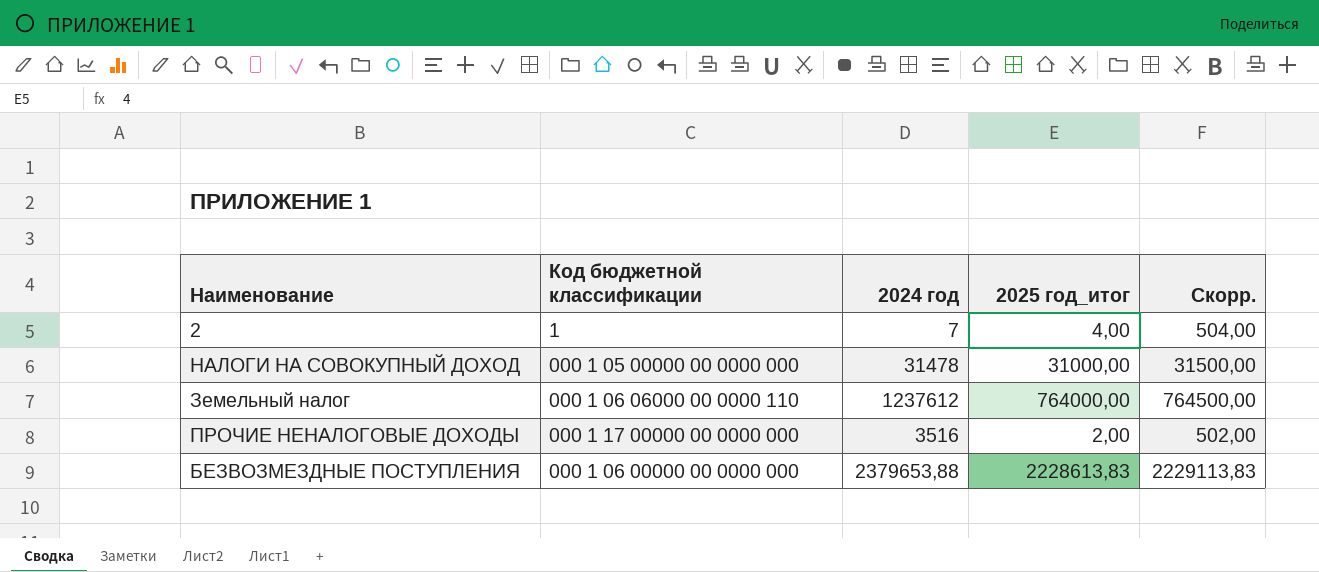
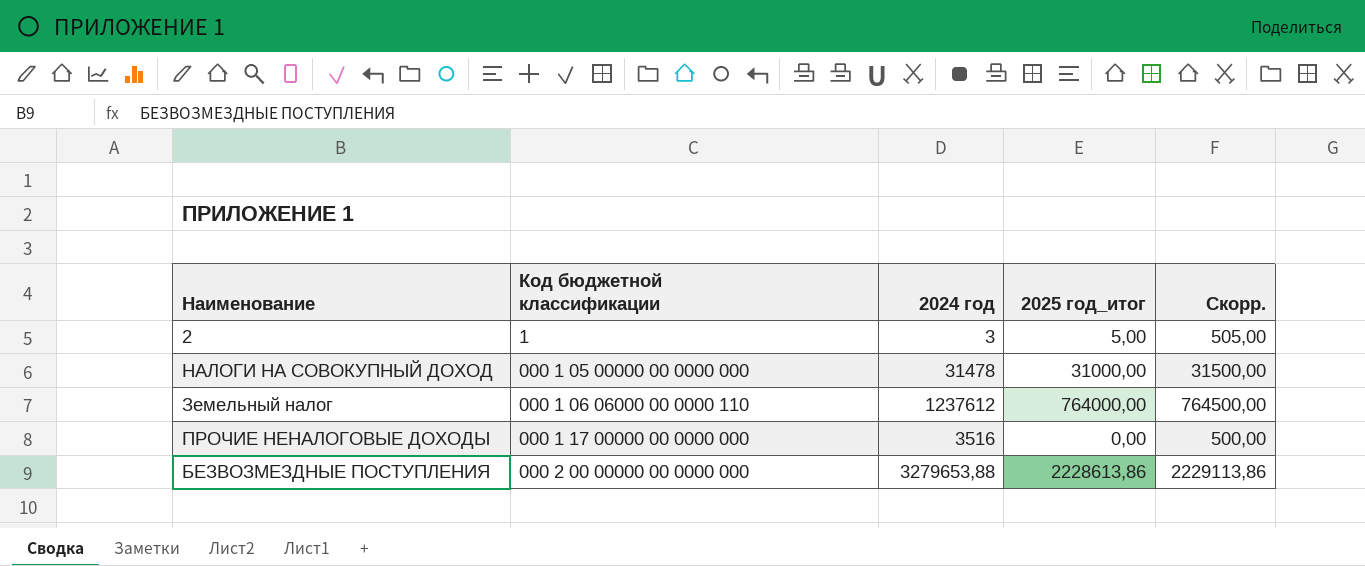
2 | 2024 год: 7 -> 3
2 | 2025 год_итог: 4,00 -> 5,00
2 | Скорр.: 504,00 -> 505,00
ПРОЧИЕ НЕНАЛОГОВЫЕ ДОХОДЫ | 2025 год_итог: 2,00 -> 0,00
ПРОЧИЕ НЕНАЛОГОВЫЕ ДОХОДЫ | Скорр.: 502,00 -> 500,00
БЕЗВОЗМЕЗДНЫЕ ПОСТУПЛЕНИЯ | Код бюджетной классификации: 000 1 06 00000 00 0000 000 -> 000 2 00 00000 00 0000 000
БЕЗВОЗМЕЗДНЫЕ ПОСТУПЛЕНИЯ | 2024 год: 2379653,88 -> 3279653,88
БЕЗВОЗМЕЗДНЫЕ ПОСТУПЛЕНИЯ | 2025 год_итог: 2228613,83 -> 2228613,86
БЕЗВОЗМЕЗДНЫЕ ПОСТУПЛЕНИЯ | Скорр.: 2229113,83 -> 2229113,86

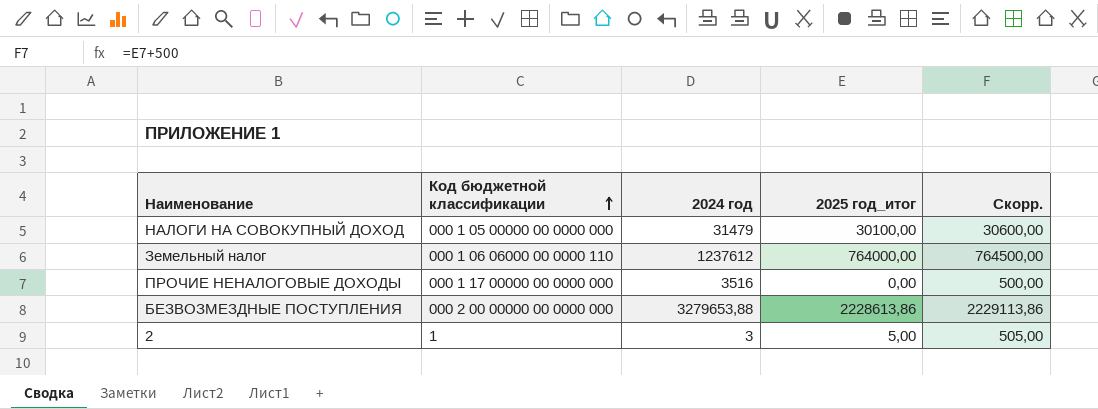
row order: none -> Код бюджетной классификации ascending
НАЛОГИ НА СОВОКУПНЫЙ ДОХОД | 2024 год: 31478 -> 31479
НАЛОГИ НА СОВОКУПНЫЙ ДОХОД | 2025 год_итог: 31000,00 -> 30100,00
НАЛОГИ НА СОВОКУПНЫЙ ДОХОД | Скорр.: 31500,00 -> 30600,00

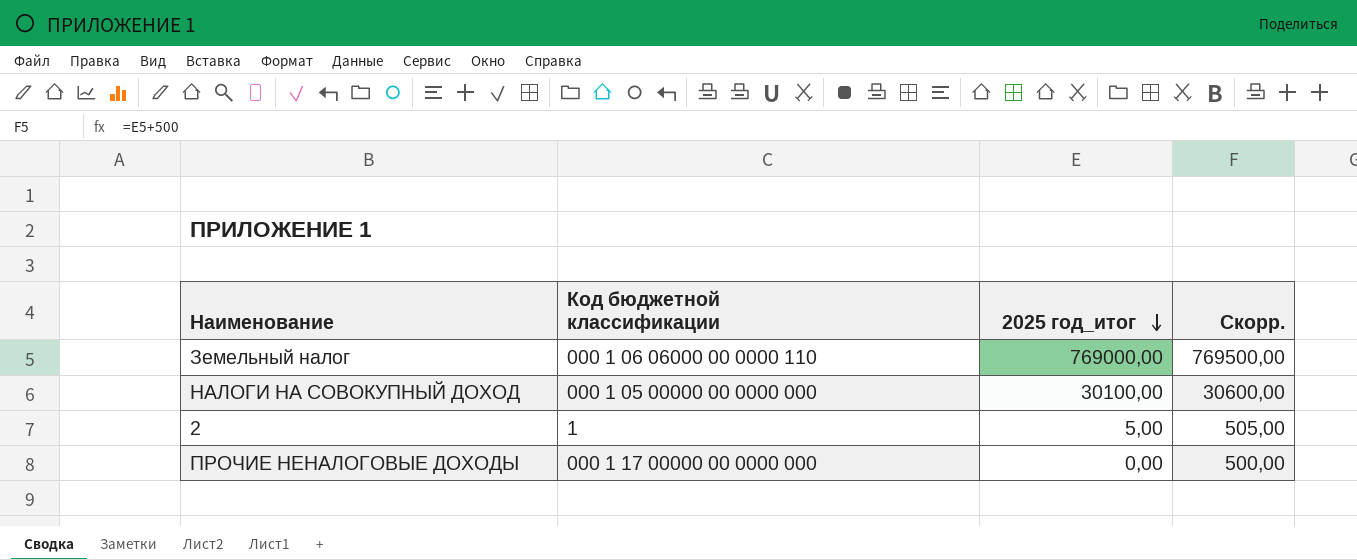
row order: Код бюджетной классификации ascending -> 2025 год_итог descending
column 2024 год | position: 3 -> none
row БЕЗВОЗМЕЗДНЫЕ ПОСТУПЛЕНИЯ: 000 2 00 00000 00 0000 000 | 3279653,88 | 2228613,86 | 2229113,86 -> none
Земельный налог | 2025 год_итог: 764000,00 -> 769000,00
Земельный налог | Скорр.: 764500,00 -> 769500,00

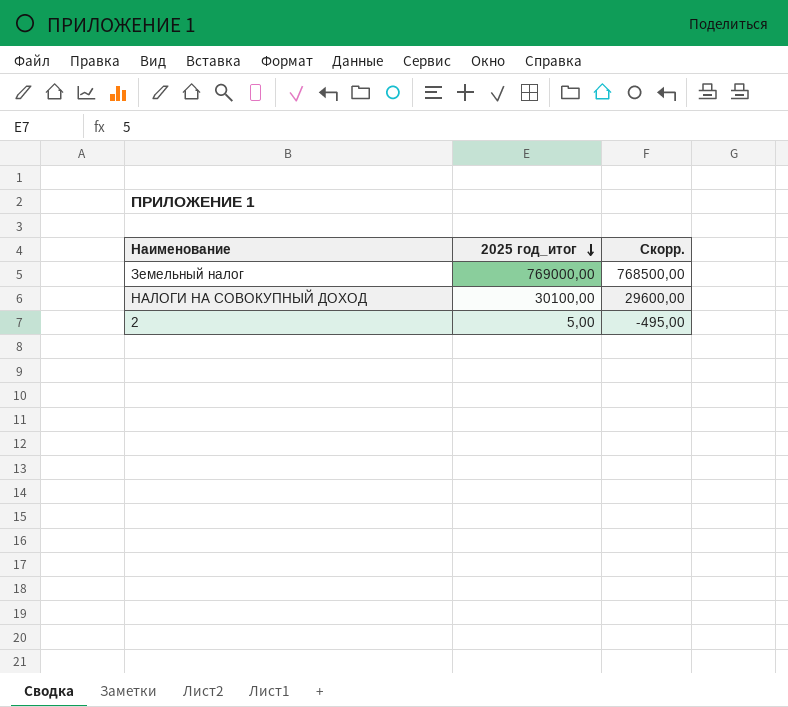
column Код бюджетной классификации | position: 2 -> none
column Скорр. | formula: [2025 год_итог] + 500 -> [2025 год_итог] - 500
row ПРОЧИЕ НЕНАЛОГОВЫЕ ДОХОДЫ: 000 1 17 00000 00 0000 000 | 0,00 | 500,00 -> none

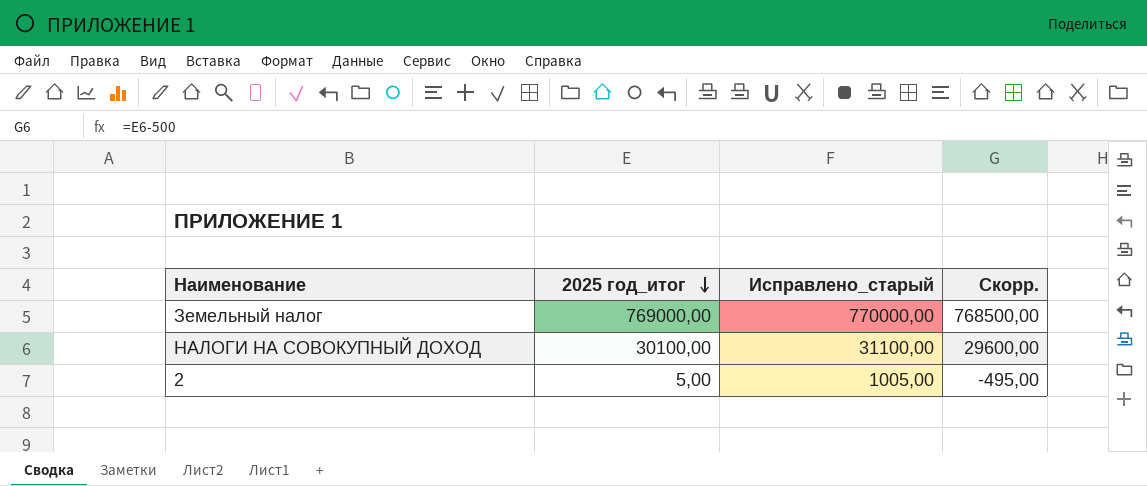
column Исправлено_старый | formula: none -> [2025 год_итог] + 1000

